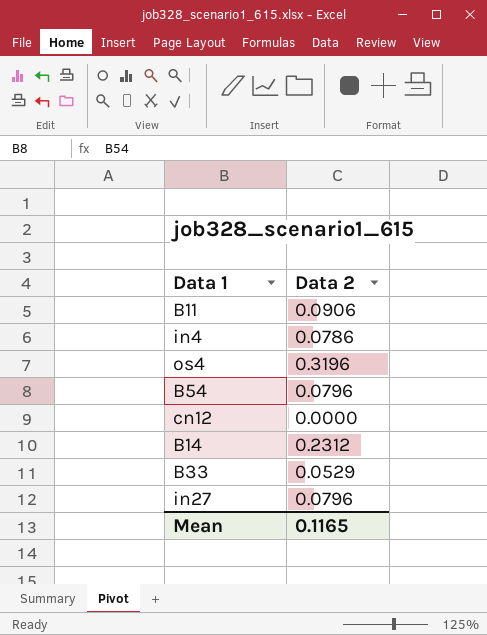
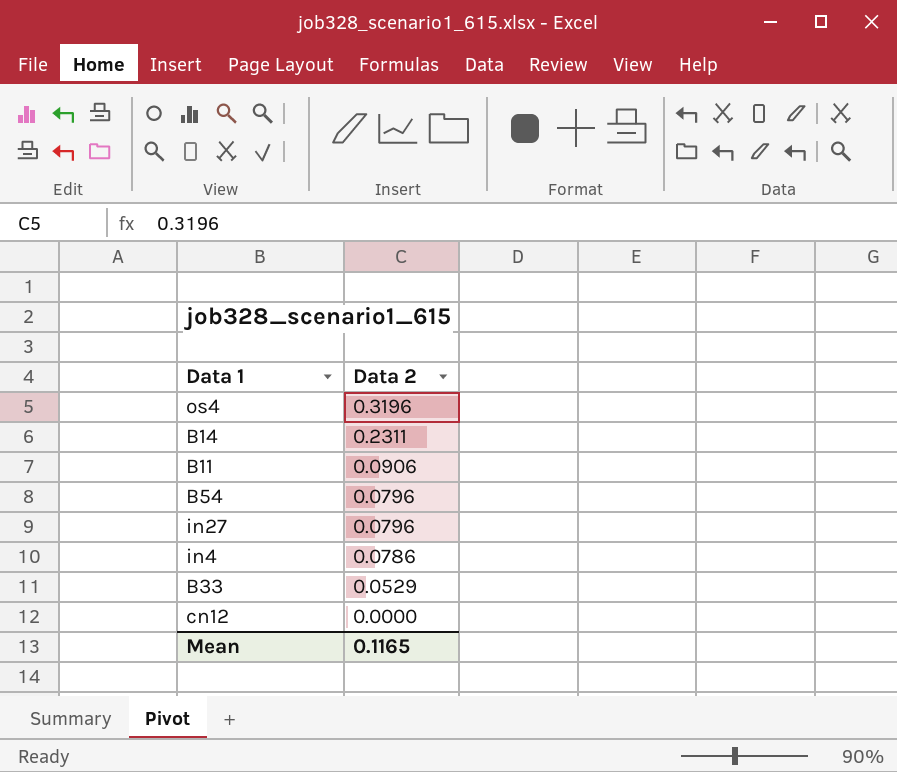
row order: none -> Data 2 descending
B14 | Data 2: 0.2312 -> 0.2311

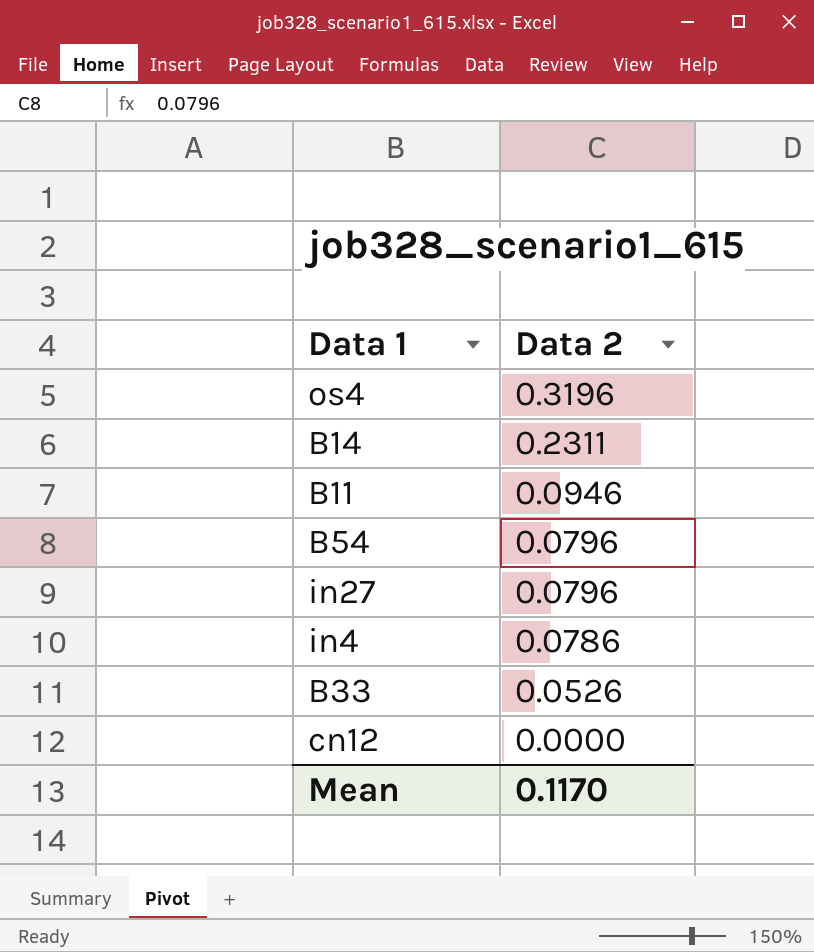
B11 | Data 2: 0.0906 -> 0.0946
B33 | Data 2: 0.0529 -> 0.0526
Mean | Data 2: 0.1165 -> 0.1170

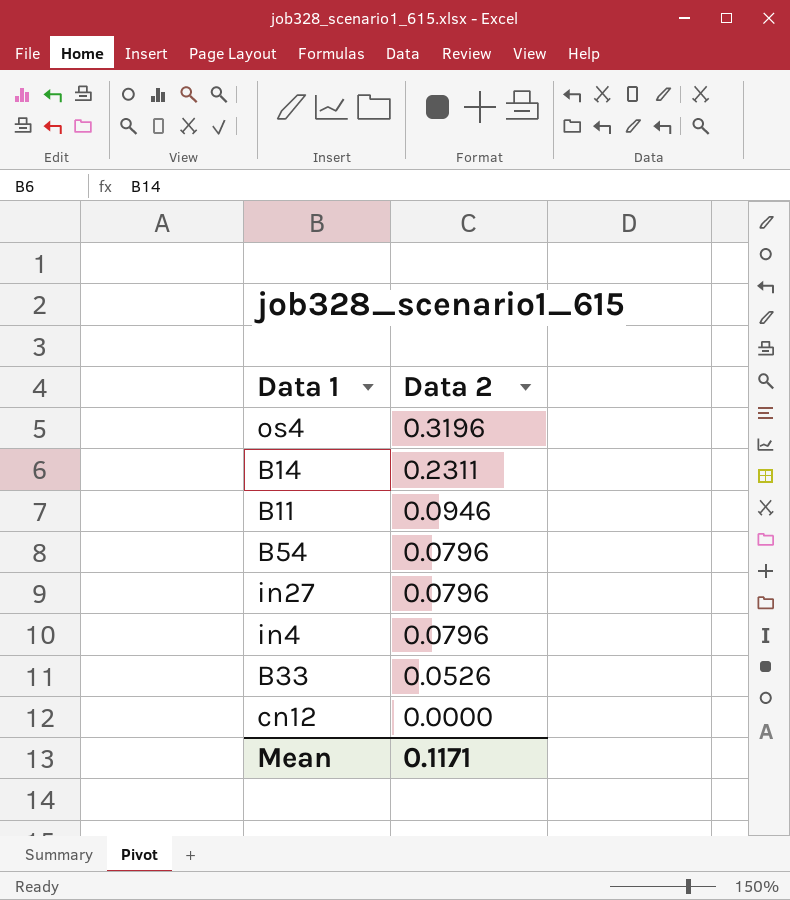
in4 | Data 2: 0.0786 -> 0.0796
Mean | Data 2: 0.1170 -> 0.1171

